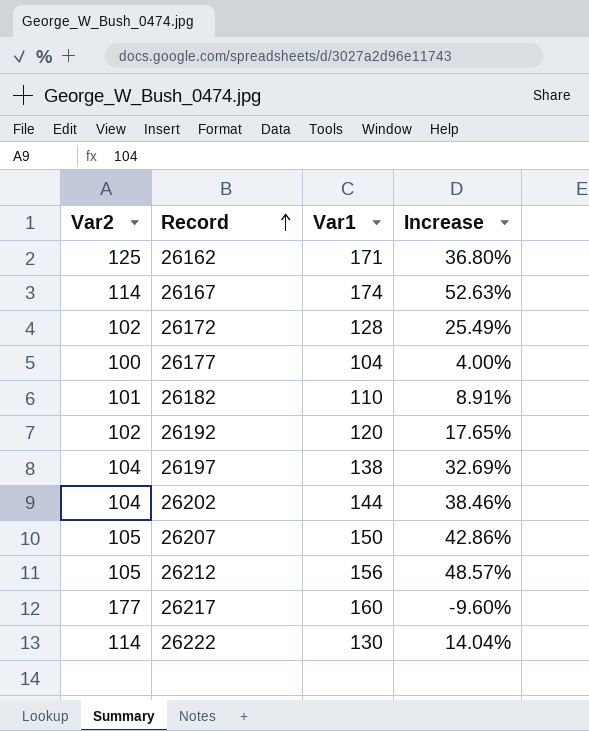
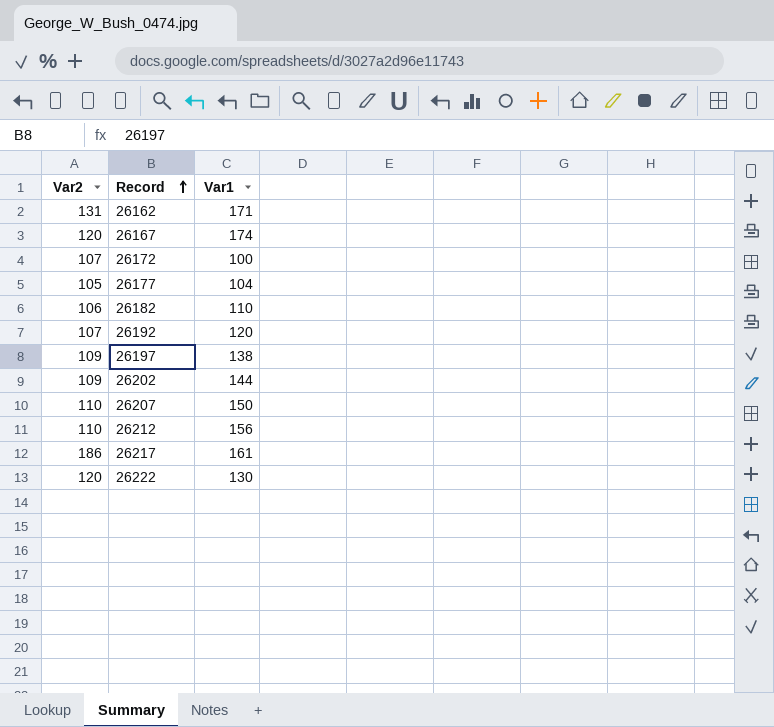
column Increase | formula: ([Var1] - [Var2]) / [Var2] -> none
26162 | Var2: 125 -> 131
26167 | Var2: 114 -> 120
26172 | Var2: 102 -> 107
26172 | Var1: 128 -> 100
26177 | Var2: 100 -> 105
26182 | Var2: 101 -> 106
26192 | Var2: 102 -> 107
26197 | Var2: 104 -> 109
26202 | Var2: 104 -> 109
26207 | Var2: 105 -> 110
26212 | Var2: 105 -> 110
26217 | Var2: 177 -> 186
26217 | Var1: 160 -> 161
26222 | Var2: 114 -> 120

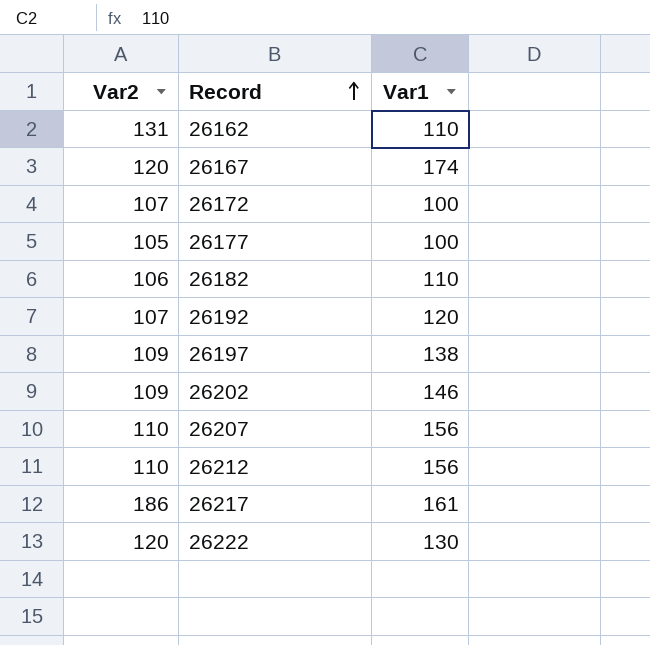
26162 | Var1: 171 -> 110
26177 | Var1: 104 -> 100
26202 | Var1: 144 -> 146
26207 | Var1: 150 -> 156

